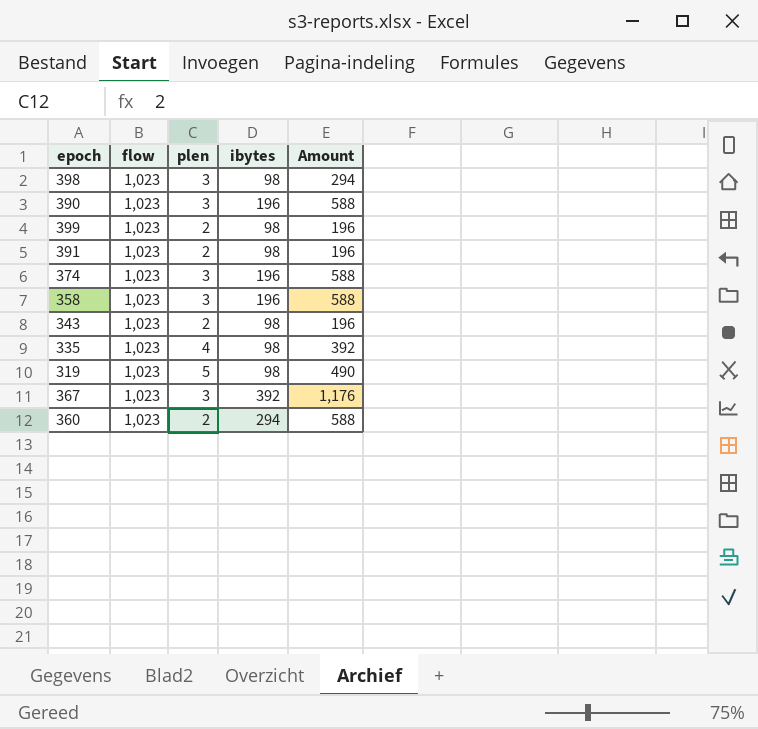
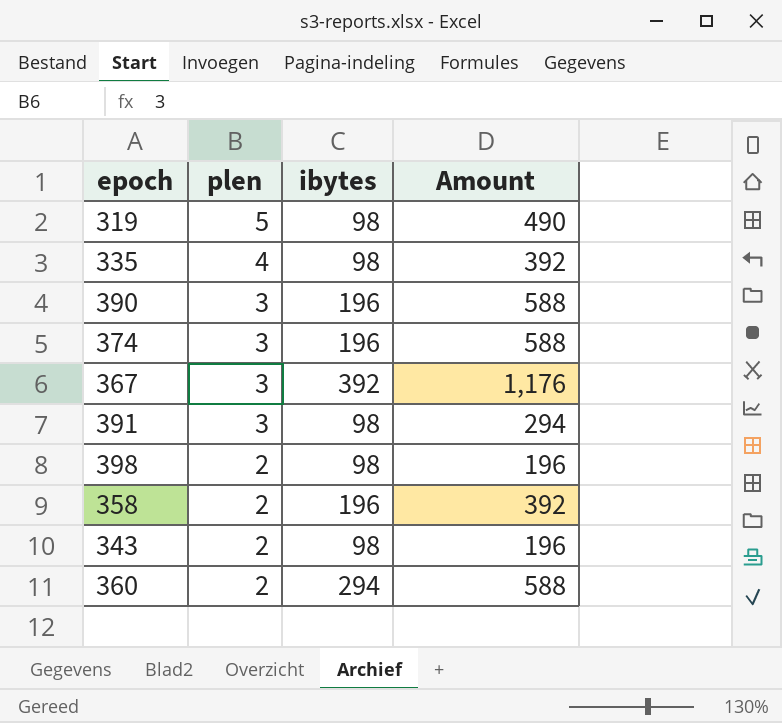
row order: none -> plen descending
column flow | position: 2 -> none
row 399: 1,023 | 2 | 98 | 196 -> none
391 | plen: 2 -> 3
391 | Amount: 196 -> 294
398 | plen: 3 -> 2
398 | Amount: 294 -> 196
358 | plen: 3 -> 2
358 | Amount: 588 -> 392

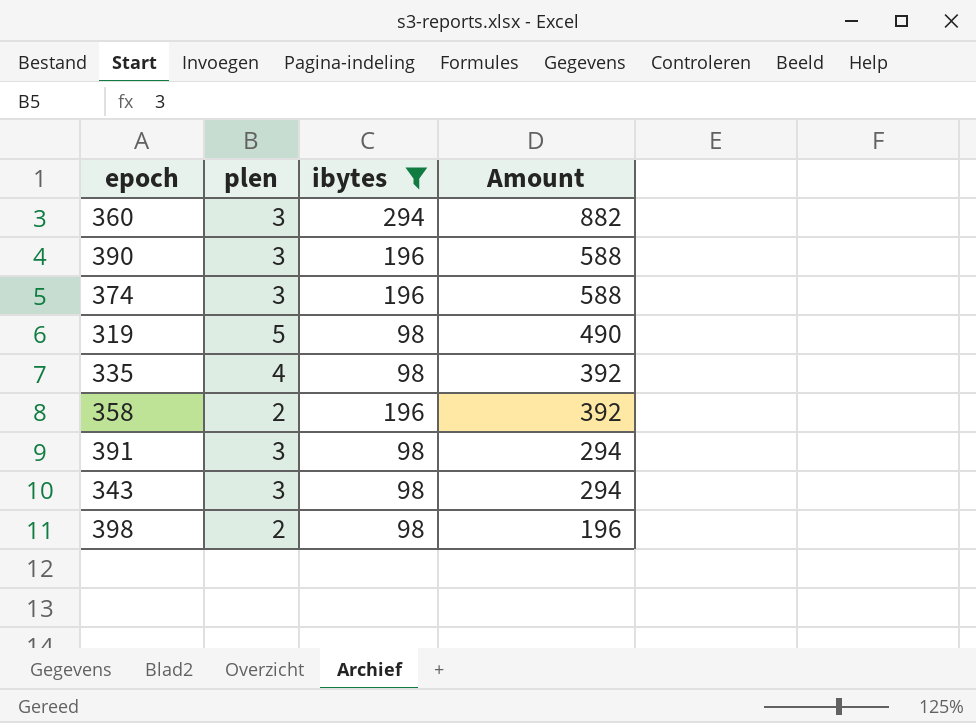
filter: none -> ibytes != 392
row order: plen descending -> Amount descending
360 | plen: 2 -> 3
360 | Amount: 588 -> 882
343 | plen: 2 -> 3
343 | Amount: 196 -> 294

